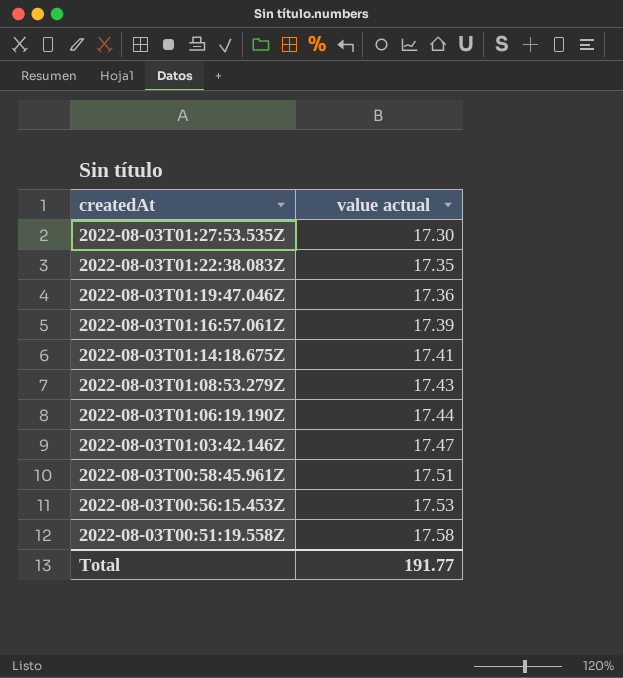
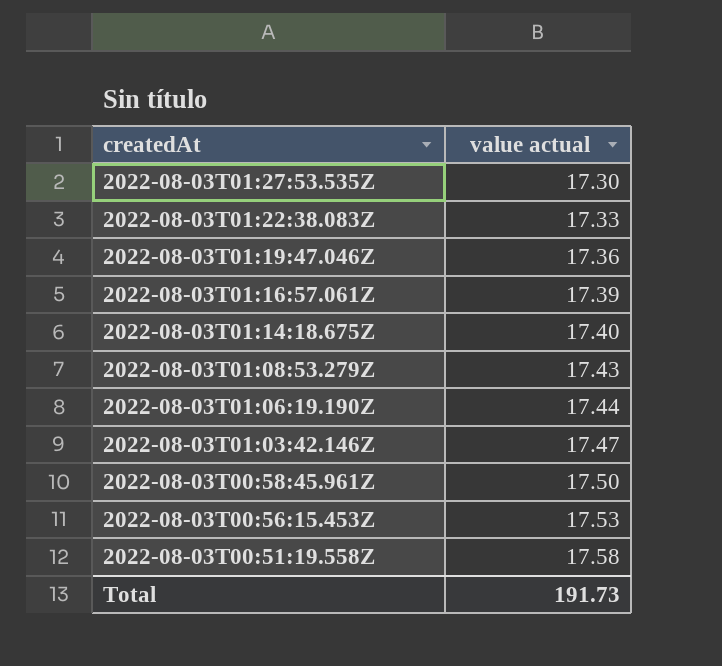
2022-08-03T01:22:38.083Z | value actual: 17.35 -> 17.33
2022-08-03T01:14:18.675Z | value actual: 17.41 -> 17.40
2022-08-03T00:58:45.961Z | value actual: 17.51 -> 17.50
Total | value actual: 191.77 -> 191.73

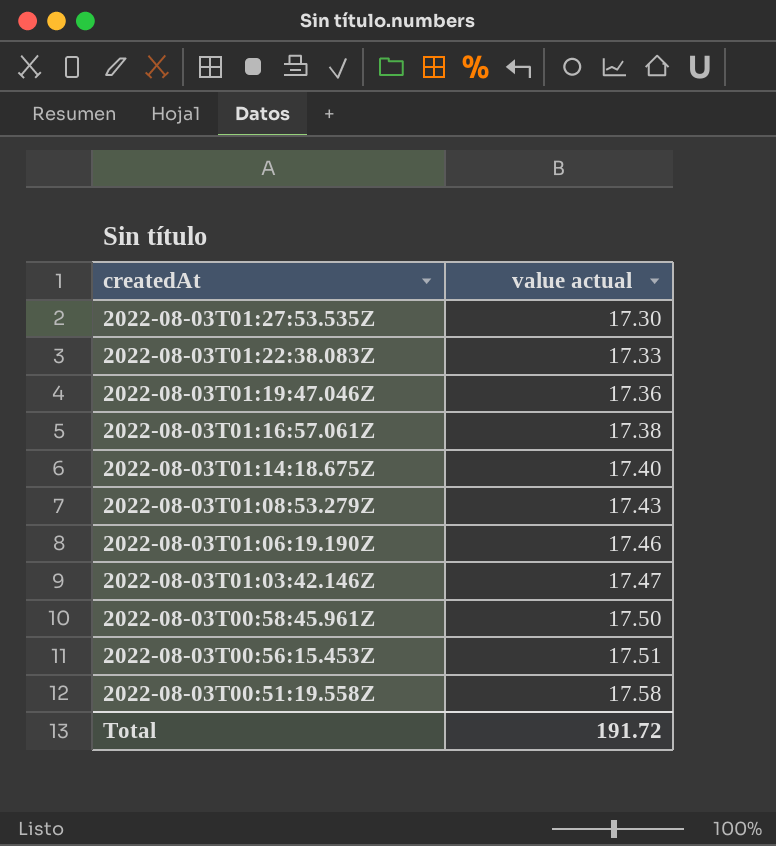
2022-08-03T01:16:57.061Z | value actual: 17.39 -> 17.38
2022-08-03T01:06:19.190Z | value actual: 17.44 -> 17.46
2022-08-03T00:56:15.453Z | value actual: 17.53 -> 17.51
Total | value actual: 191.73 -> 191.72

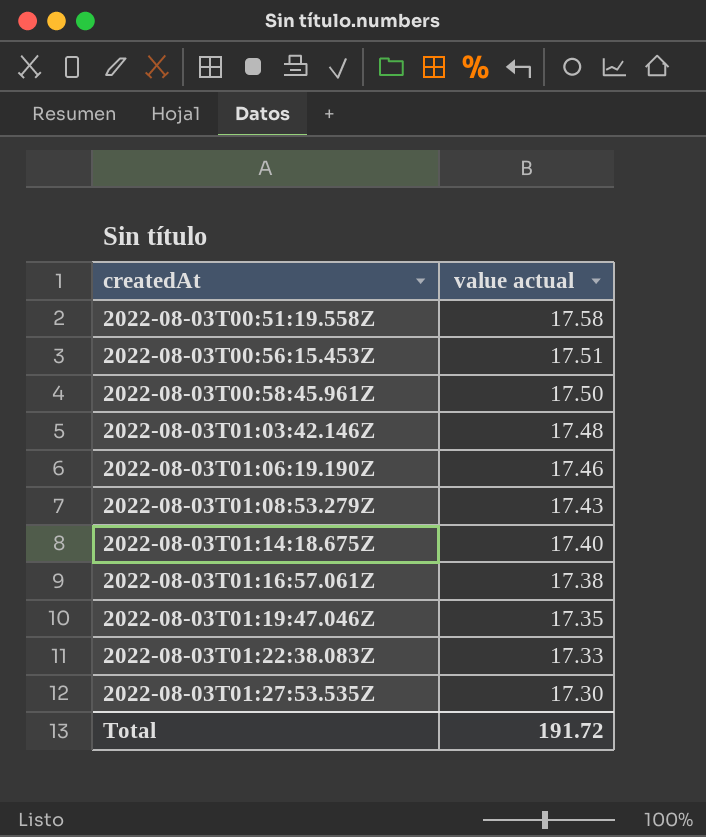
row order: createdAt descending -> createdAt ascending
2022-08-03T01:03:42.146Z | value actual: 17.47 -> 17.48
2022-08-03T01:19:47.046Z | value actual: 17.36 -> 17.35

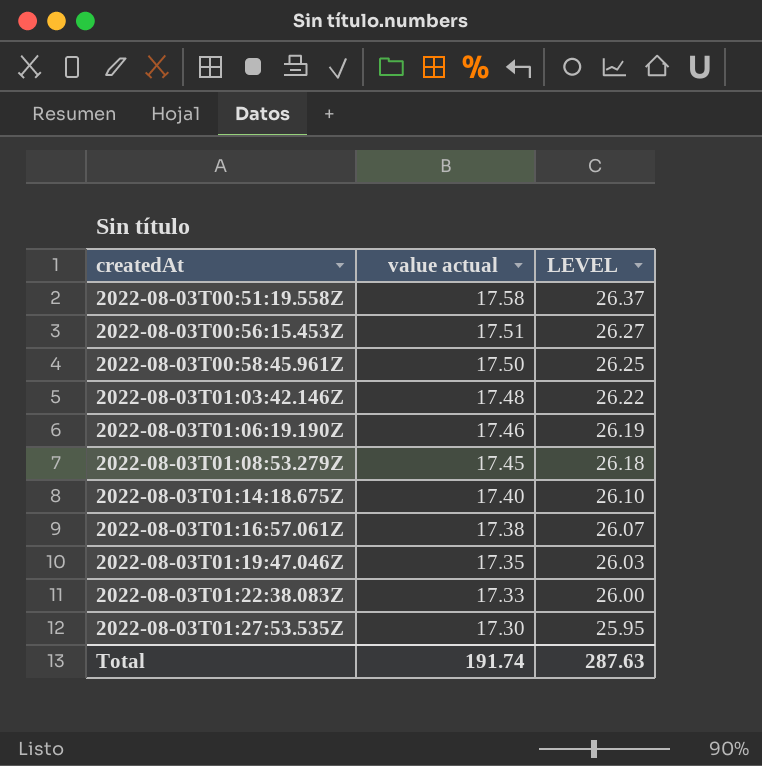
column LEVEL | formula: none -> [value actual] * 1.5
2022-08-03T01:08:53.279Z | value actual: 17.43 -> 17.45
Total | value actual: 191.72 -> 191.74

